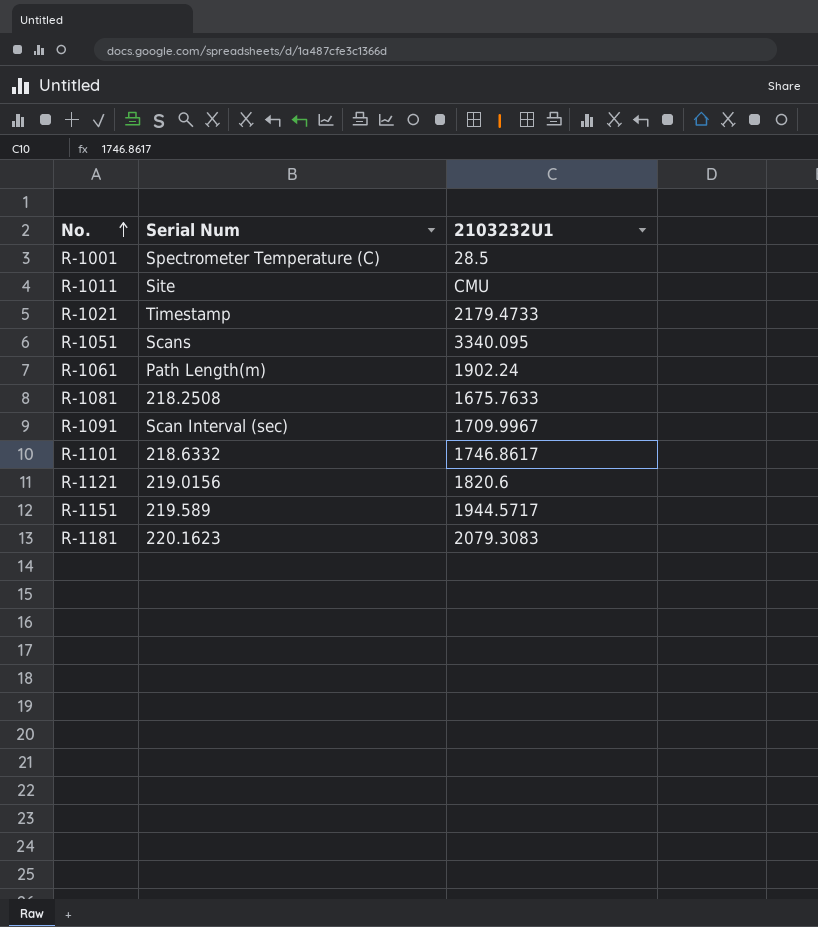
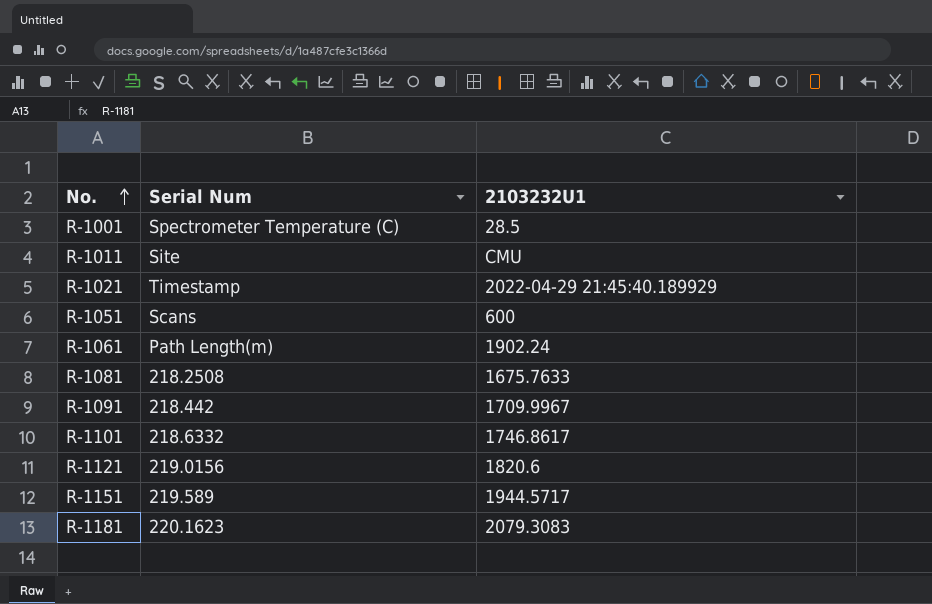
R-1021 | 2103232U1: 2179.4733 -> 2022-04-29 21:45:40.189929
R-1051 | 2103232U1: 3340.095 -> 600
R-1091 | Serial Num: Scan Interval (sec) -> 218.442

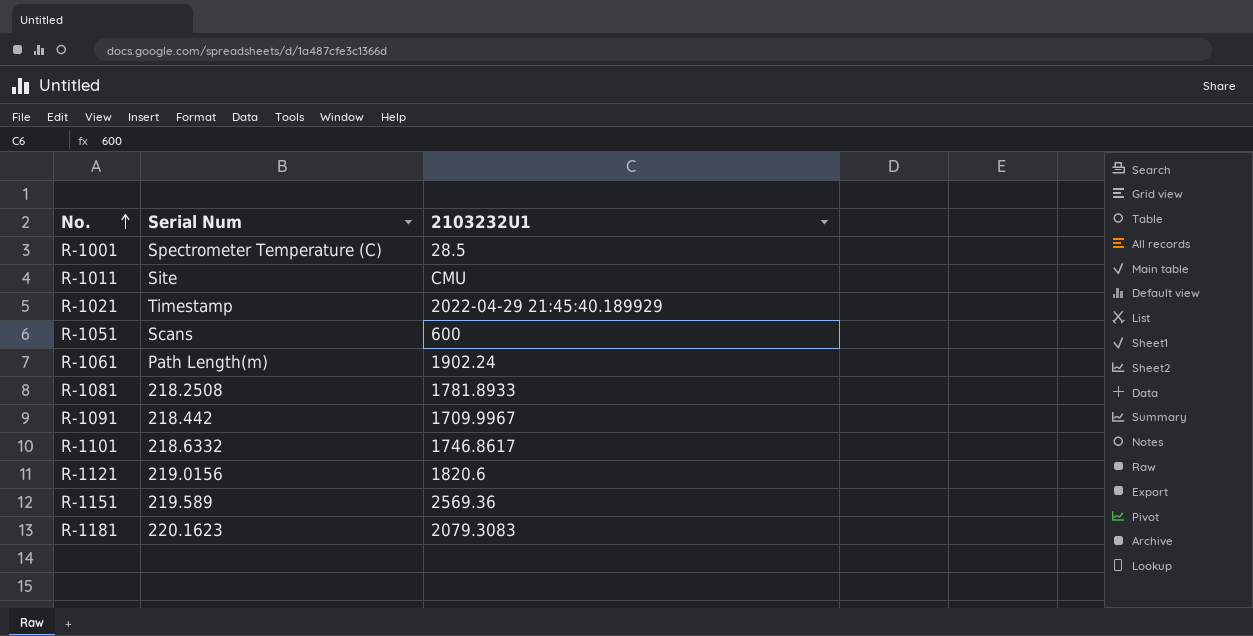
R-1081 | 2103232U1: 1675.7633 -> 1781.8933
R-1151 | 2103232U1: 1944.5717 -> 2569.36

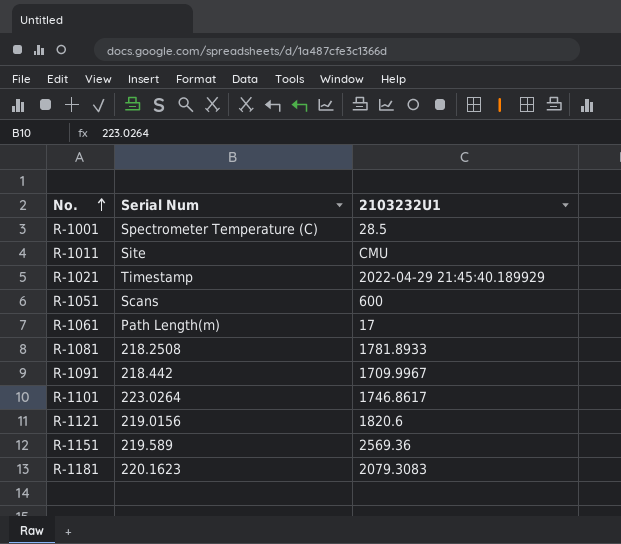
R-1061 | 2103232U1: 1902.24 -> 17
R-1101 | Serial Num: 218.6332 -> 223.0264

